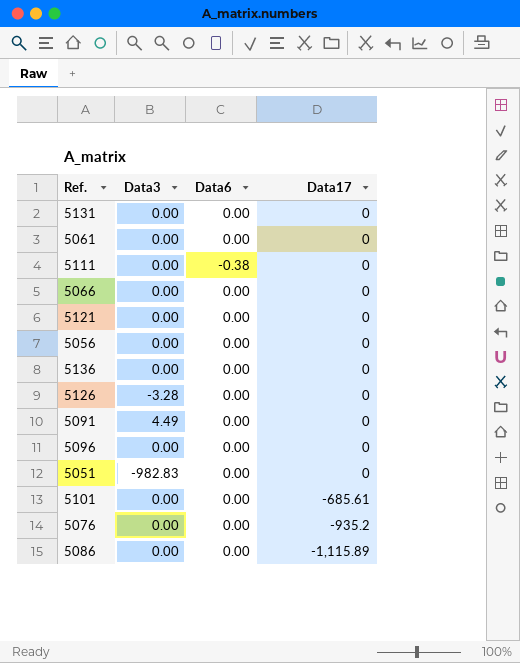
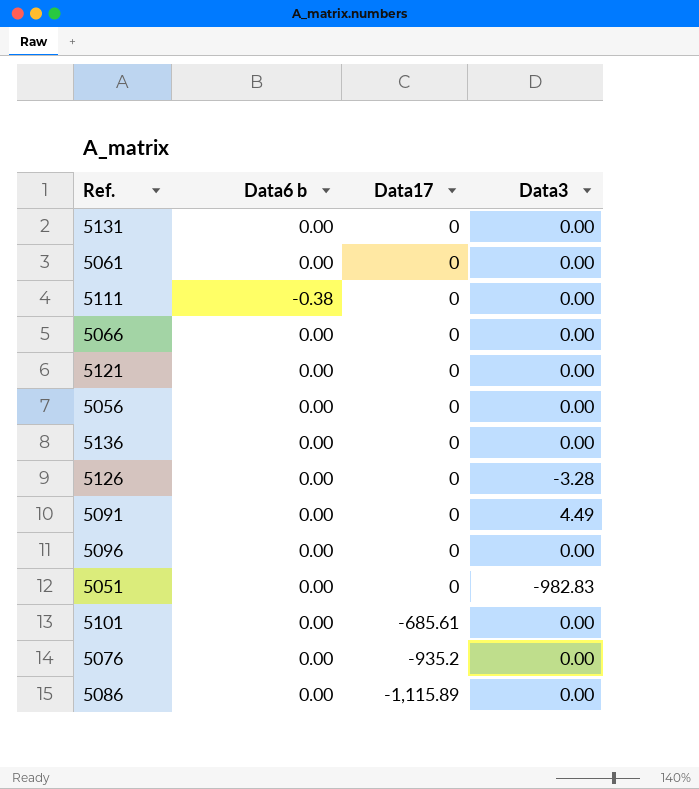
column name: Data6 -> Data6 b
column Data3 | position: 2 -> 4

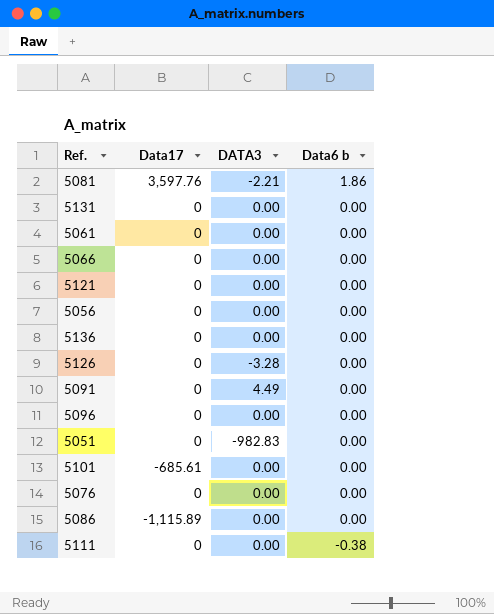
row order: Data17 descending -> Data6 b descending
column name: Data3 -> DATA3
column Data6 b | position: 2 -> 4
row 5081: none -> 3,597.76 | -2.21 | 1.86
5076 | Data17: -935.2 -> 0

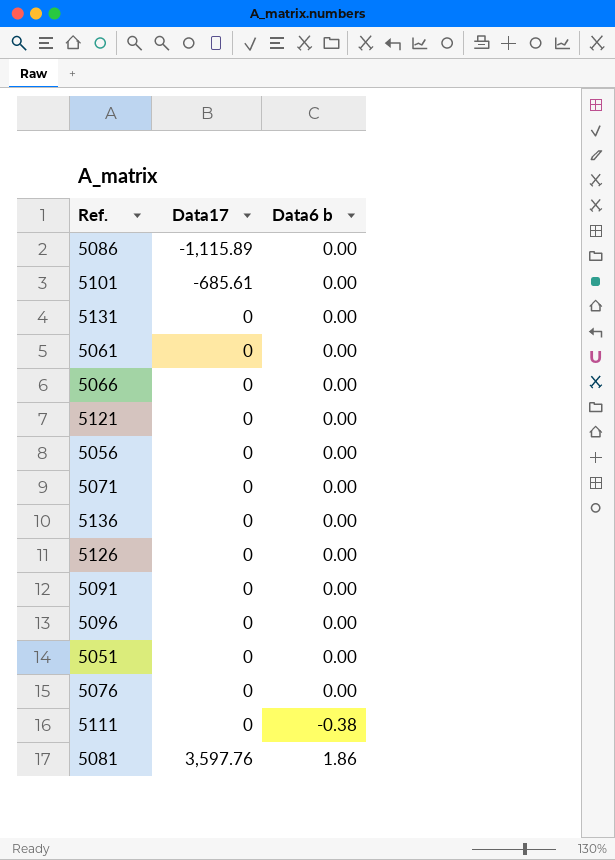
row order: Data6 b descending -> Data17 ascending
column DATA3 | position: 3 -> none
row 5071: none -> 0 | 0.00

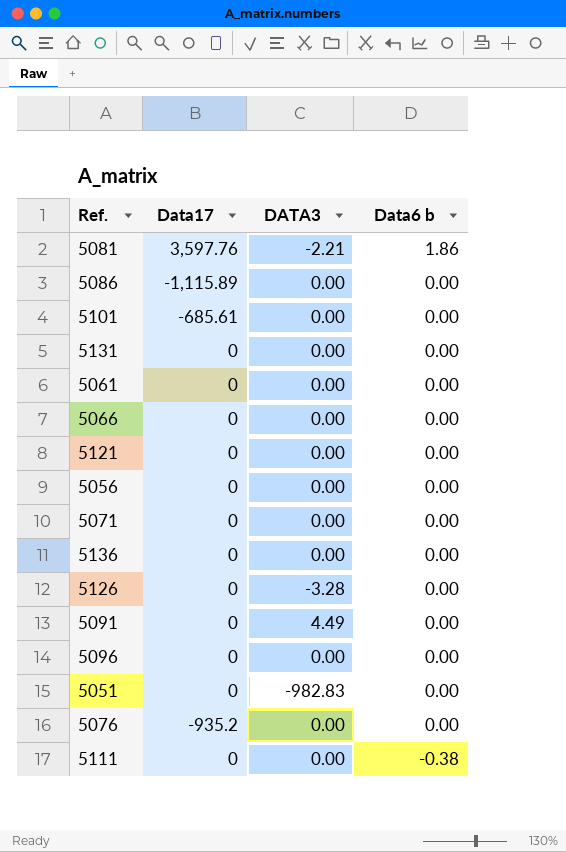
row order: Data17 ascending -> Data6 b descending
column DATA3 | position: none -> 3
5076 | Data17: 0 -> -935.2

